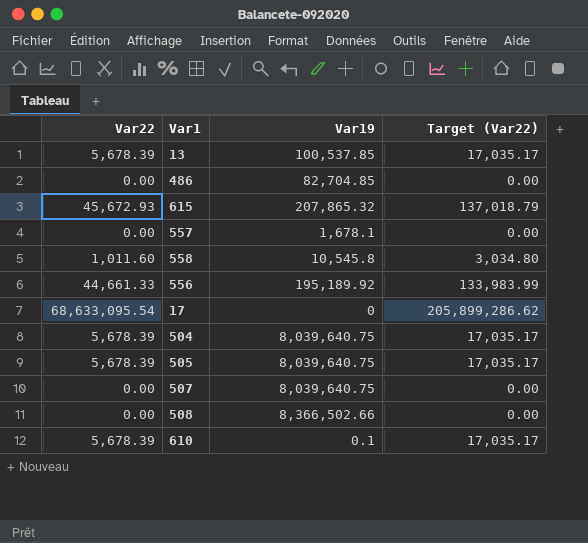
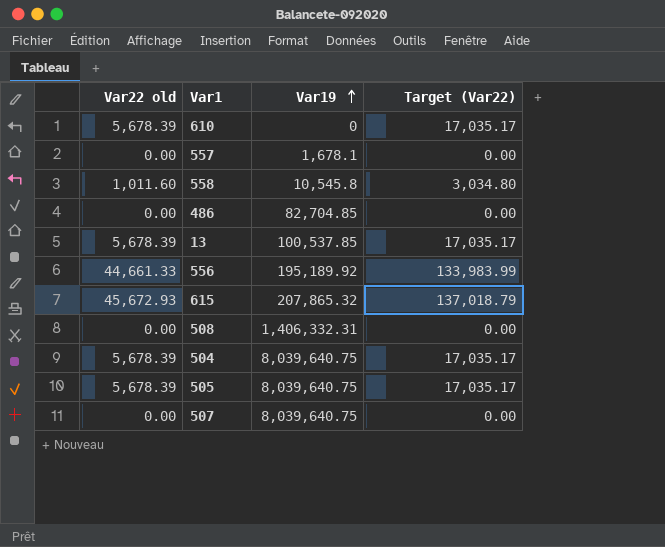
row order: none -> Var19 ascending
column name: Var22 -> Var22 old
row 17: 68,633,095.54 | 0 | 205,899,286.62 -> none
610 | Var19: 0.1 -> 0
508 | Var19: 8,366,502.66 -> 1,406,332.31

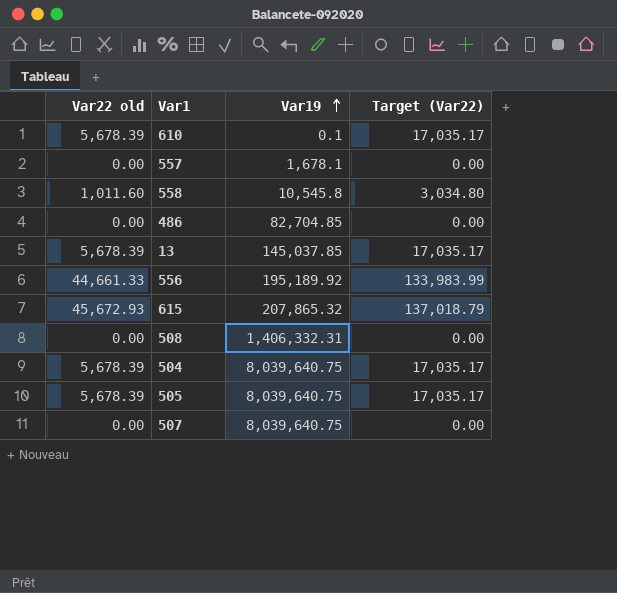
610 | Var19: 0 -> 0.1
13 | Var19: 100,537.85 -> 145,037.85

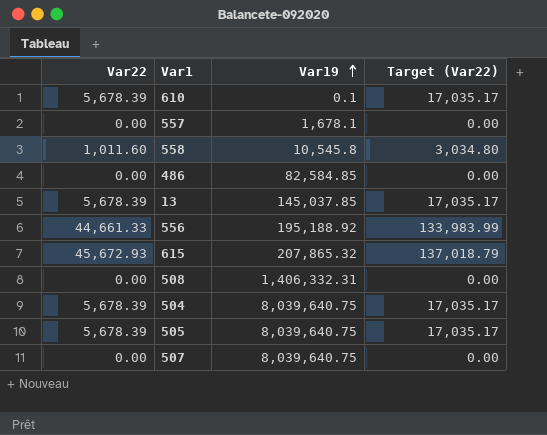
column name: Var22 old -> Var22
486 | Var19: 82,704.85 -> 82,584.85
556 | Var19: 195,189.92 -> 195,188.92

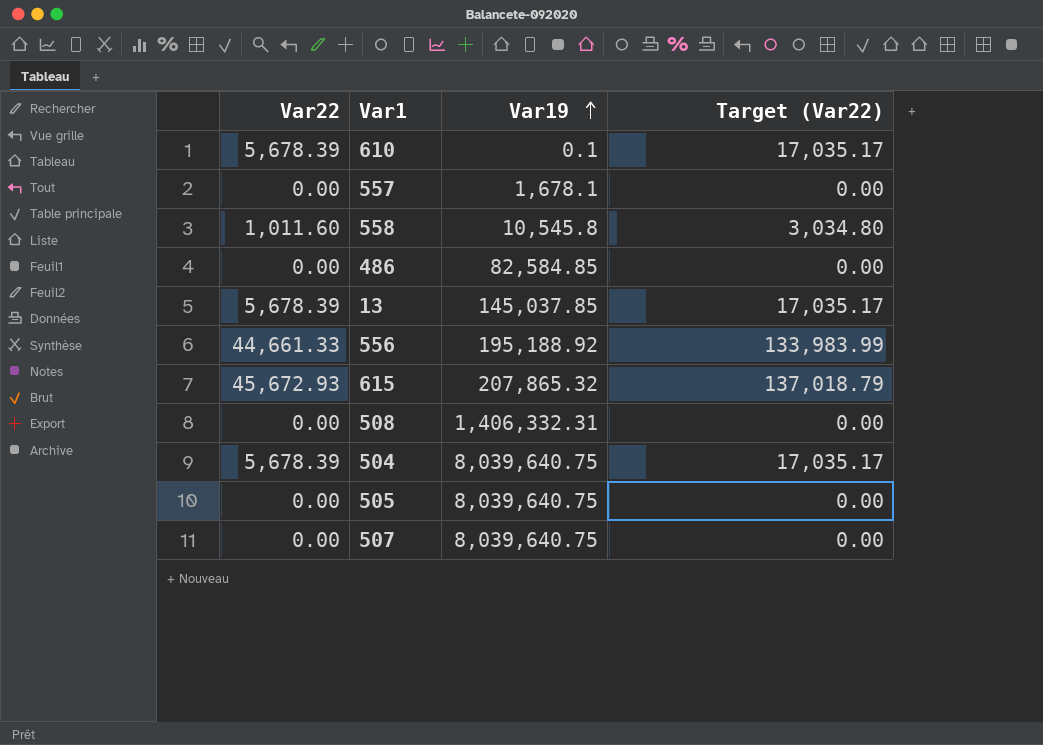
505 | Var22: 5,678.39 -> 0.00
505 | Target (Var22): 17,035.17 -> 0.00

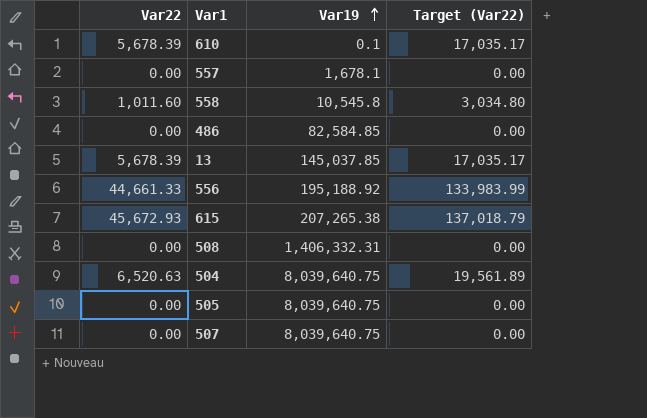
615 | Var19: 207,865.32 -> 207,265.38
504 | Var22: 5,678.39 -> 6,520.63
504 | Target (Var22): 17,035.17 -> 19,561.89

